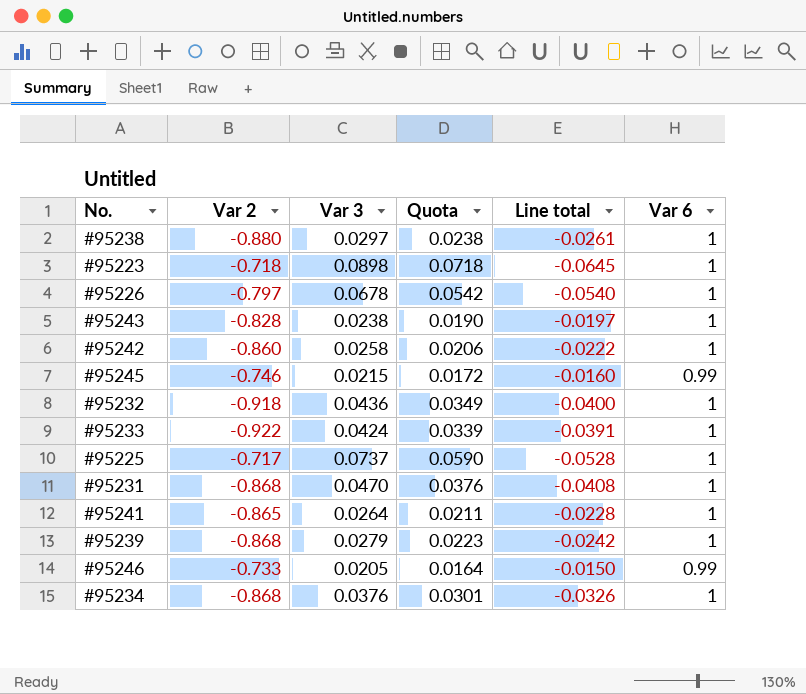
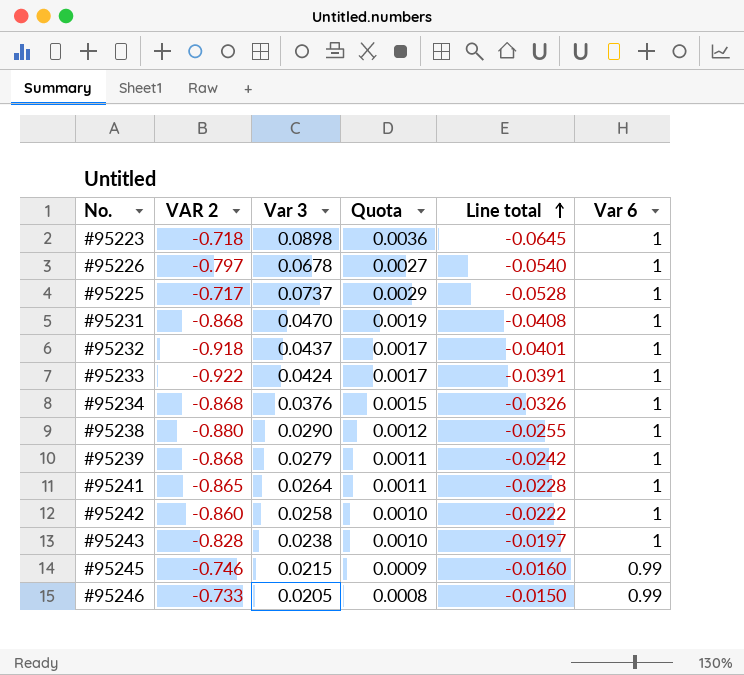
row order: none -> Line total ascending
column name: Var 2 -> VAR 2
column Quota | formula: [Var 3] * 0.8 -> [Var 3] * 0.04
#95232 | Var 3: 0.0436 -> 0.0437
#95232 | Line total: -0.0400 -> -0.0401
#95238 | Var 3: 0.0297 -> 0.0290
#95238 | Line total: -0.0261 -> -0.0255

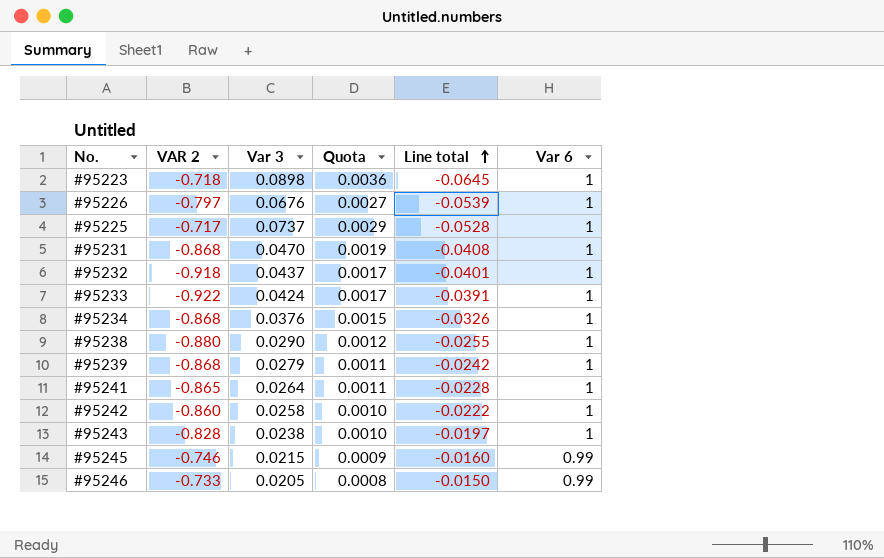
#95226 | Var 3: 0.0678 -> 0.0676
#95226 | Line total: -0.0540 -> -0.0539

